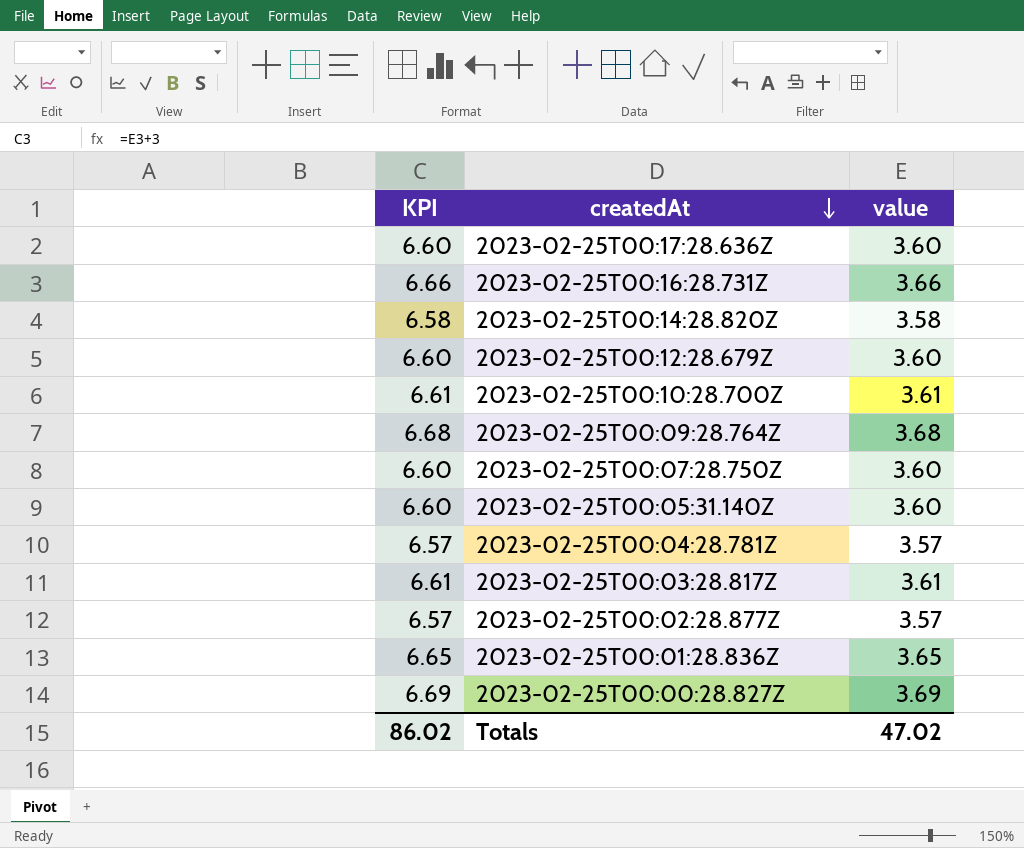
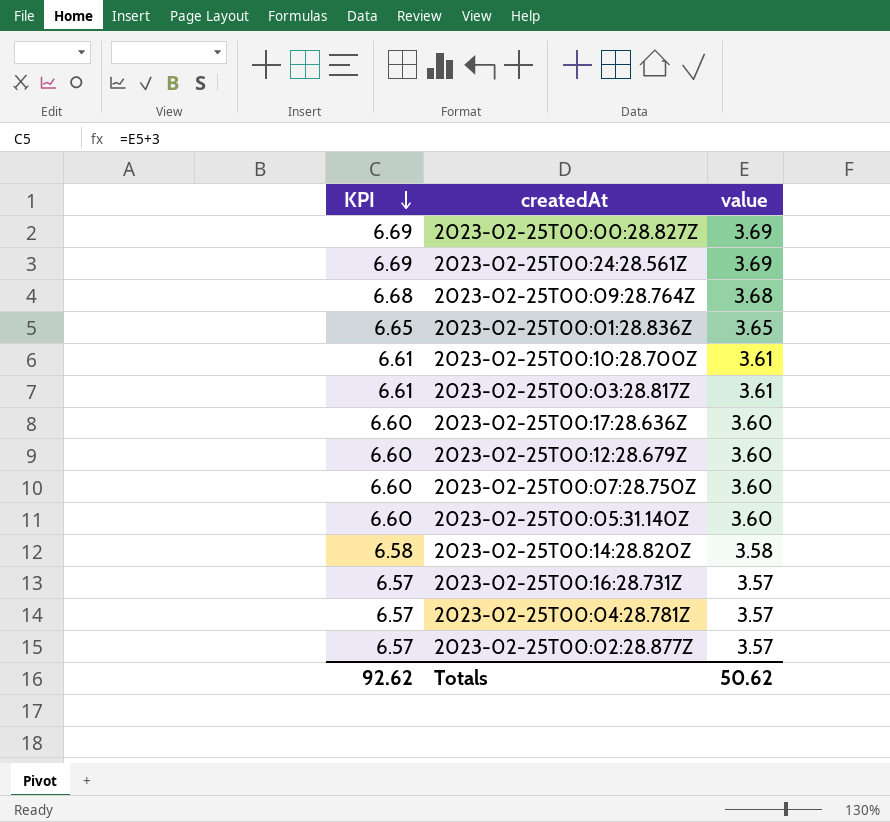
row order: createdAt descending -> KPI descending
row 2023-02-25T00:24:28.561Z: none -> 6.69 | 3.69
2023-02-25T00:16:28.731Z | KPI: 6.66 -> 6.57
2023-02-25T00:16:28.731Z | value: 3.66 -> 3.57
Totals | KPI: 86.02 -> 92.62
Totals | value: 47.02 -> 50.62

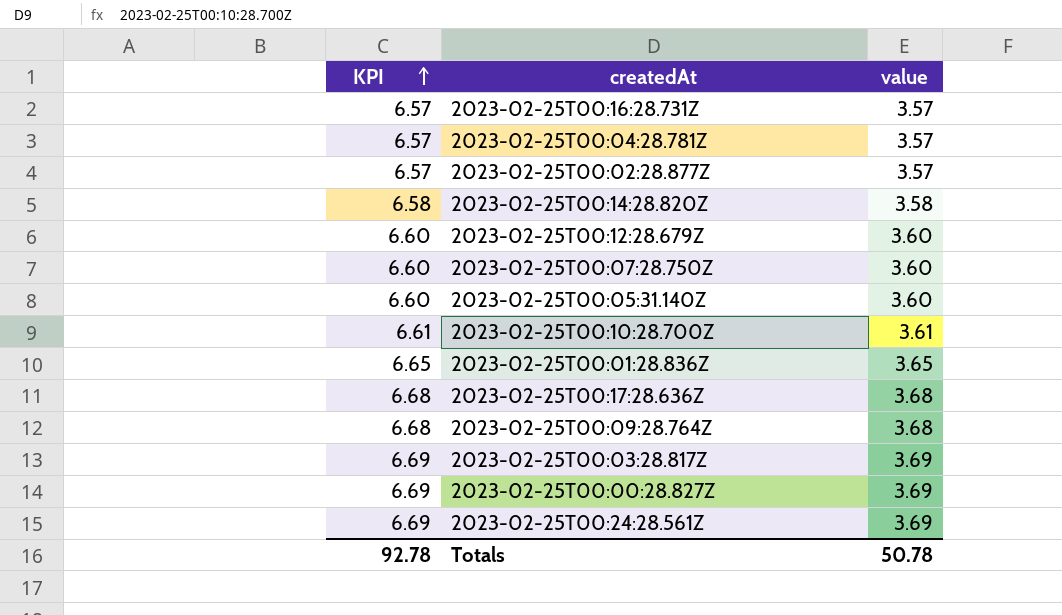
row order: KPI descending -> KPI ascending
2023-02-25T00:17:28.636Z | KPI: 6.60 -> 6.68
2023-02-25T00:17:28.636Z | value: 3.60 -> 3.68
2023-02-25T00:03:28.817Z | KPI: 6.61 -> 6.69
2023-02-25T00:03:28.817Z | value: 3.61 -> 3.69
Totals | KPI: 92.62 -> 92.78
Totals | value: 50.62 -> 50.78

